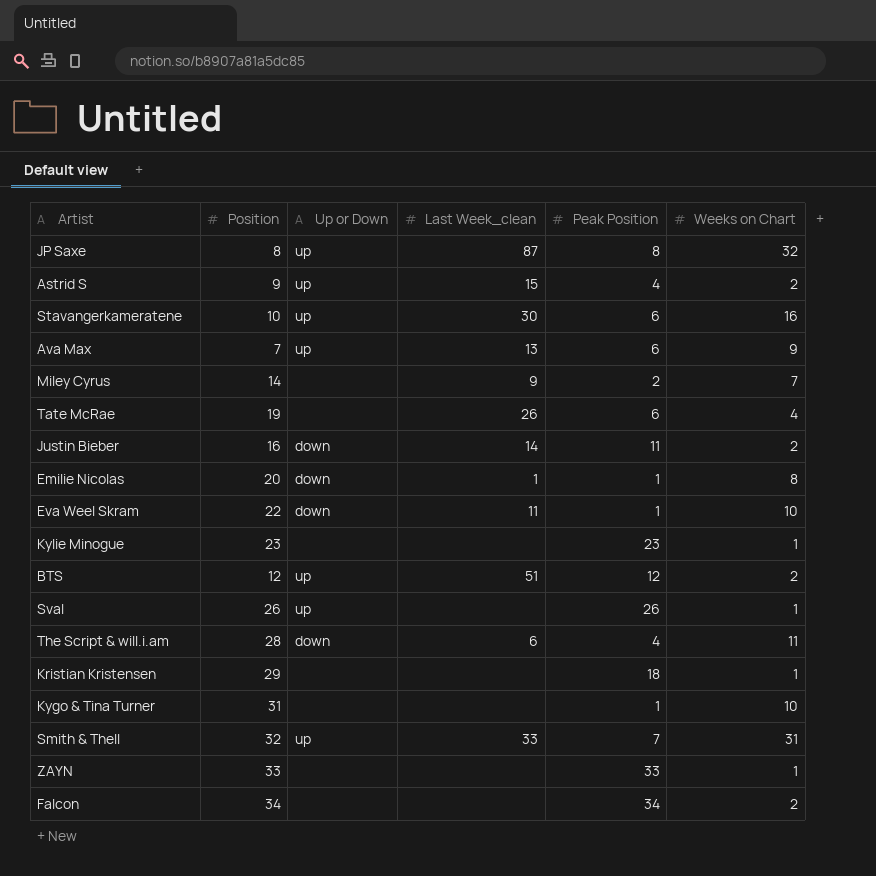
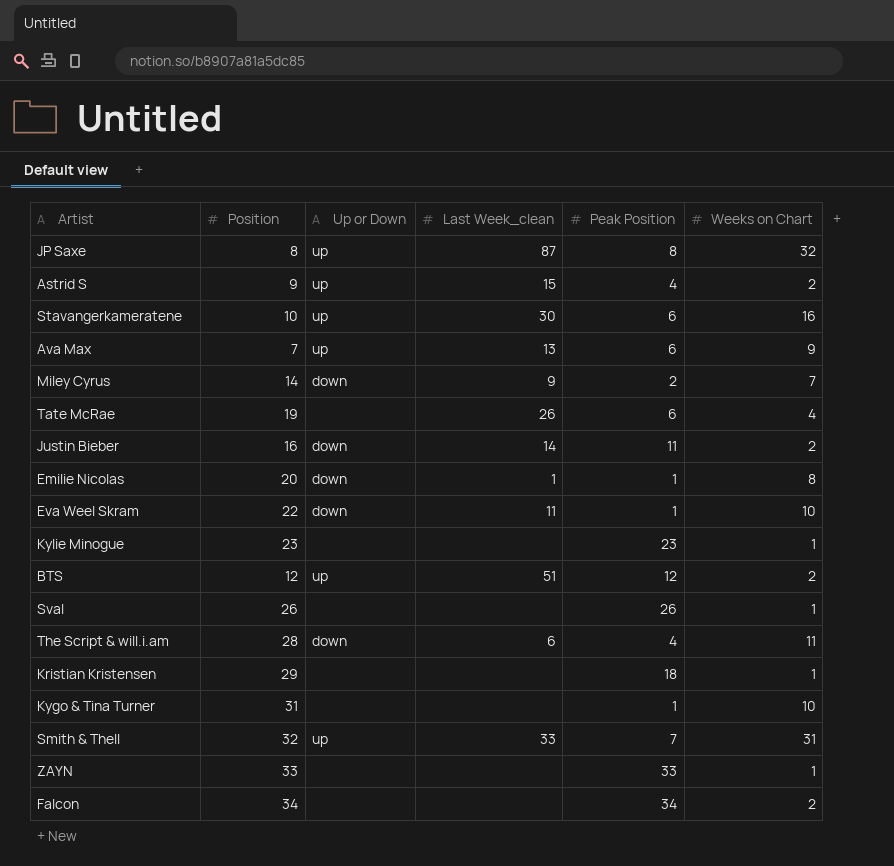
Miley Cyrus | Up or Down: none -> down
Sval | Up or Down: up -> none

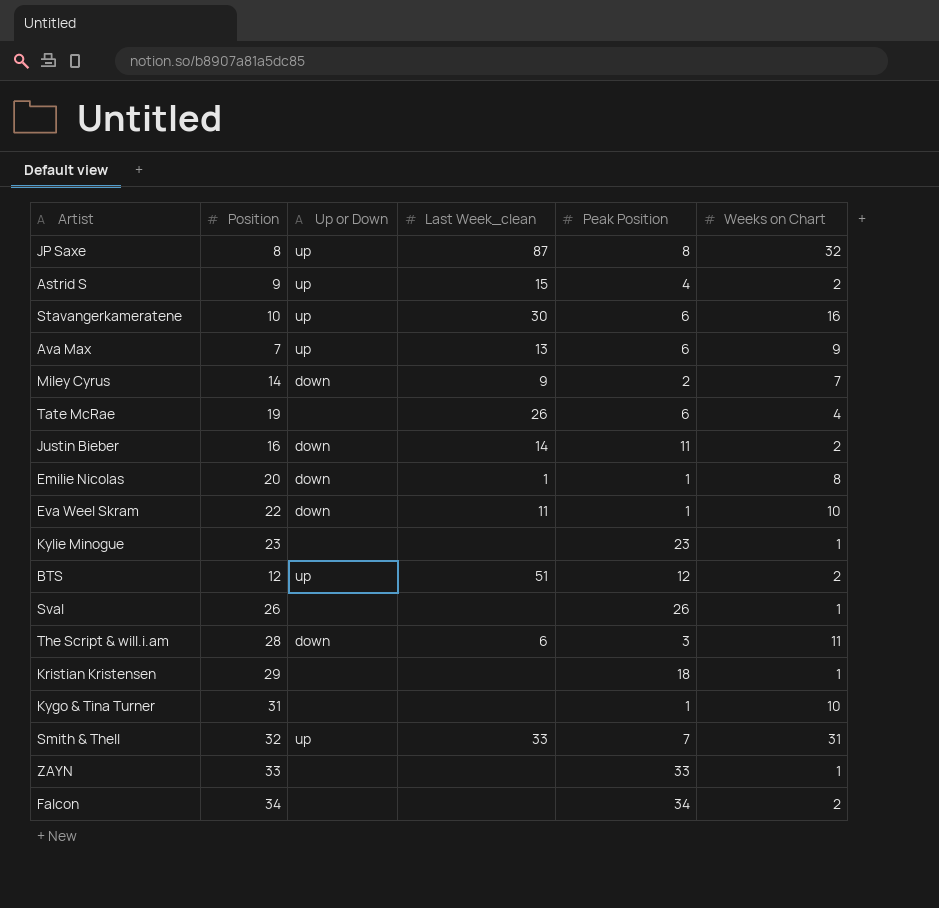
The Script & will.i.am | Peak Position: 4 -> 3

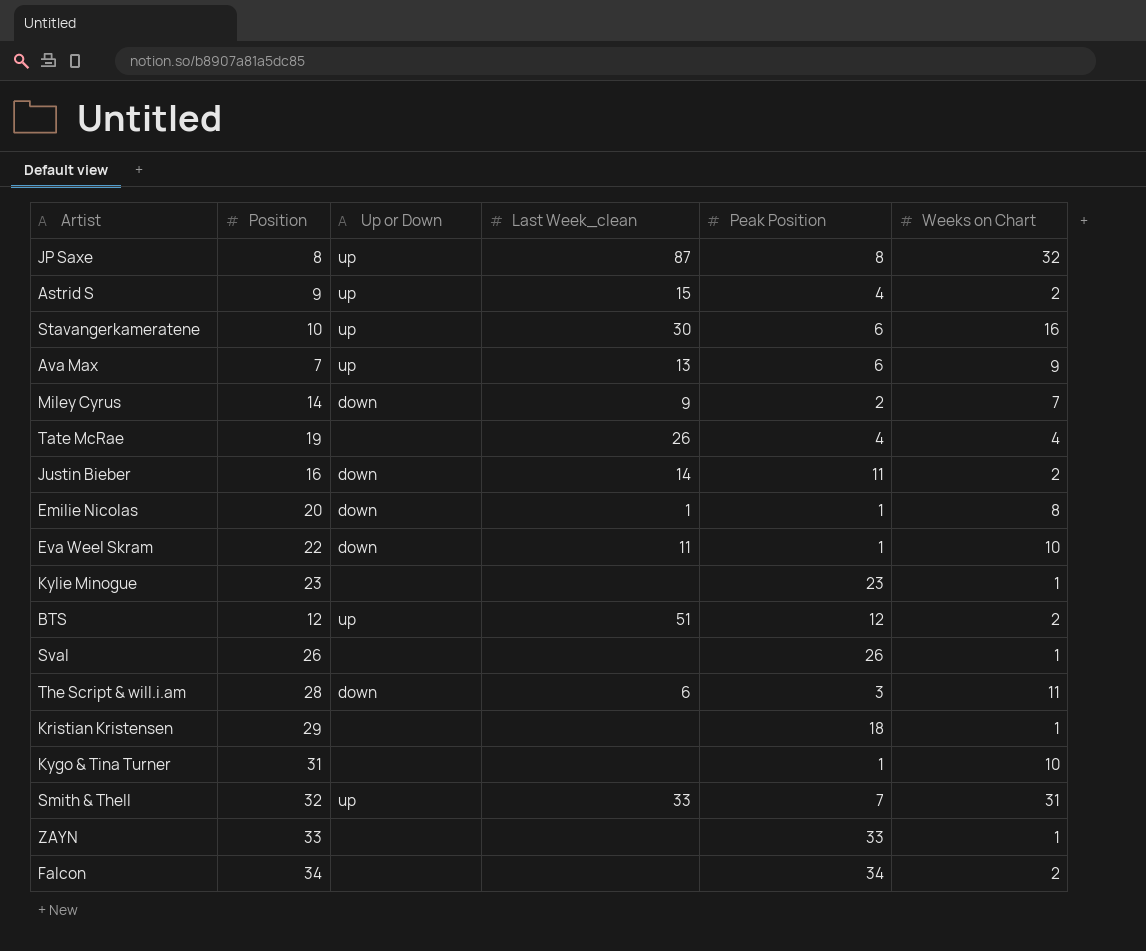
Tate McRae | Peak Position: 6 -> 4

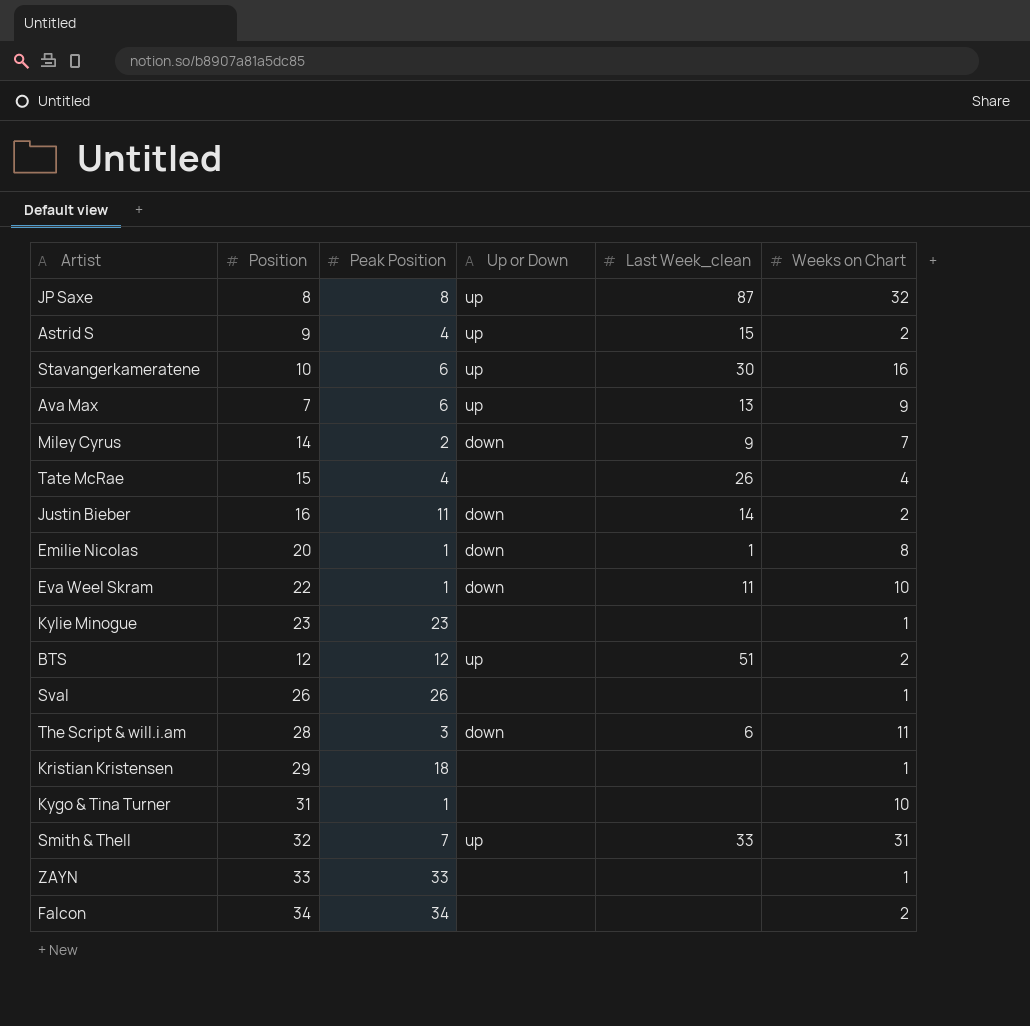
column Peak Position | position: 5 -> 3
Tate McRae | Position: 19 -> 15

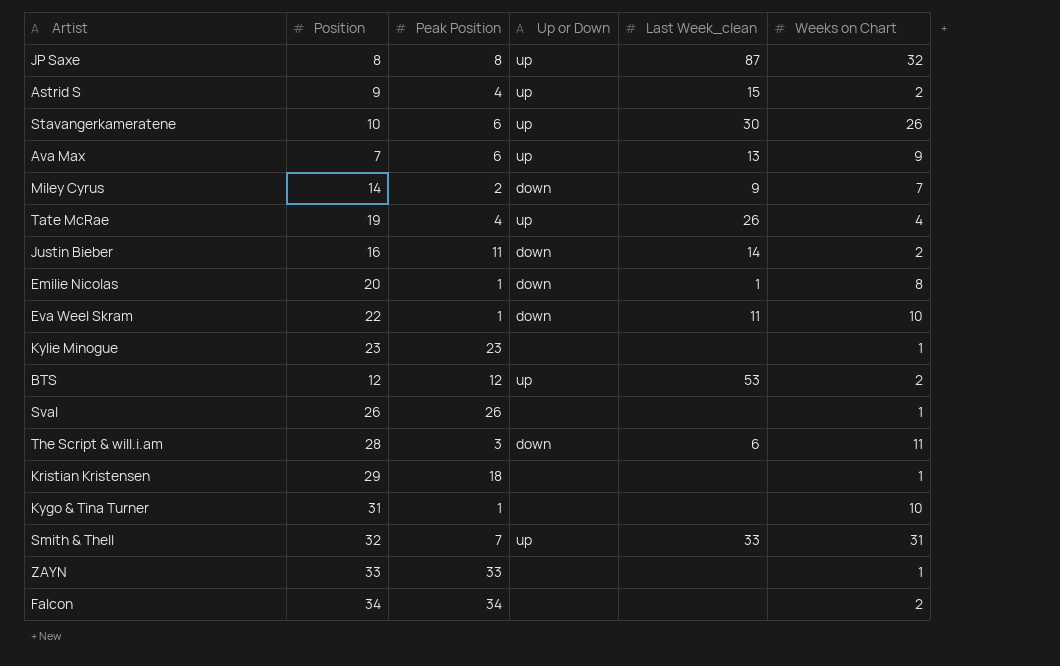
Stavangerkameratene | Weeks on Chart: 16 -> 26
Tate McRae | Position: 15 -> 19
Tate McRae | Up or Down: none -> up
BTS | Last Week_clean: 51 -> 53

